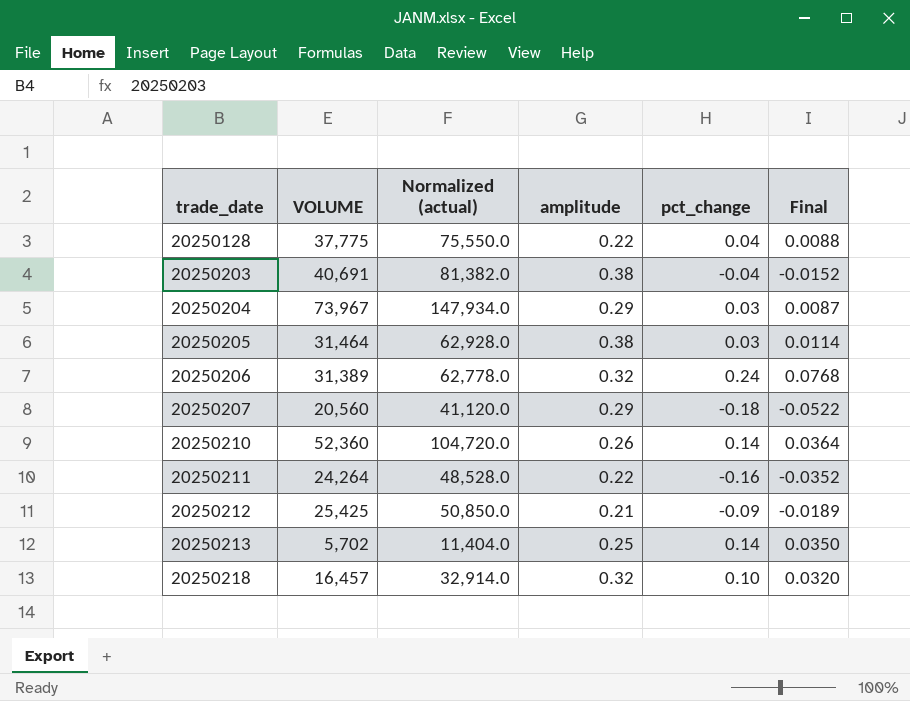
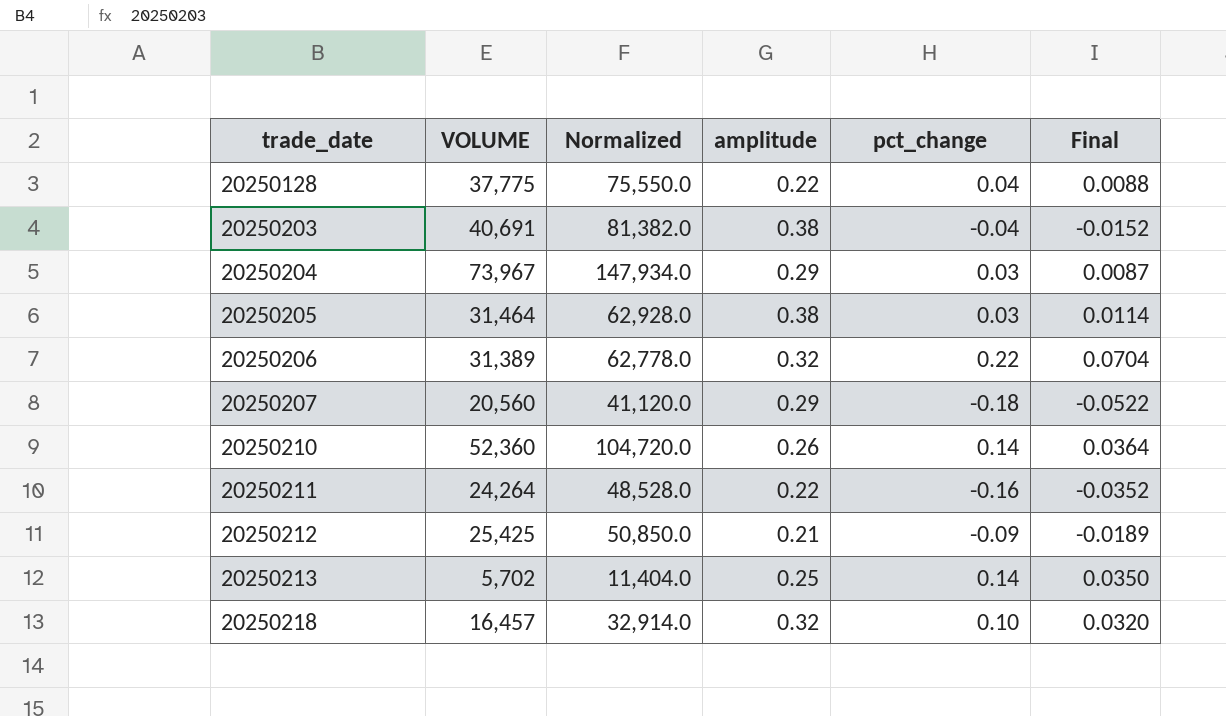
column name: Normalized (actual) -> Normalized
20250206 | pct_change: 0.24 -> 0.22
20250206 | Final: 0.0768 -> 0.0704

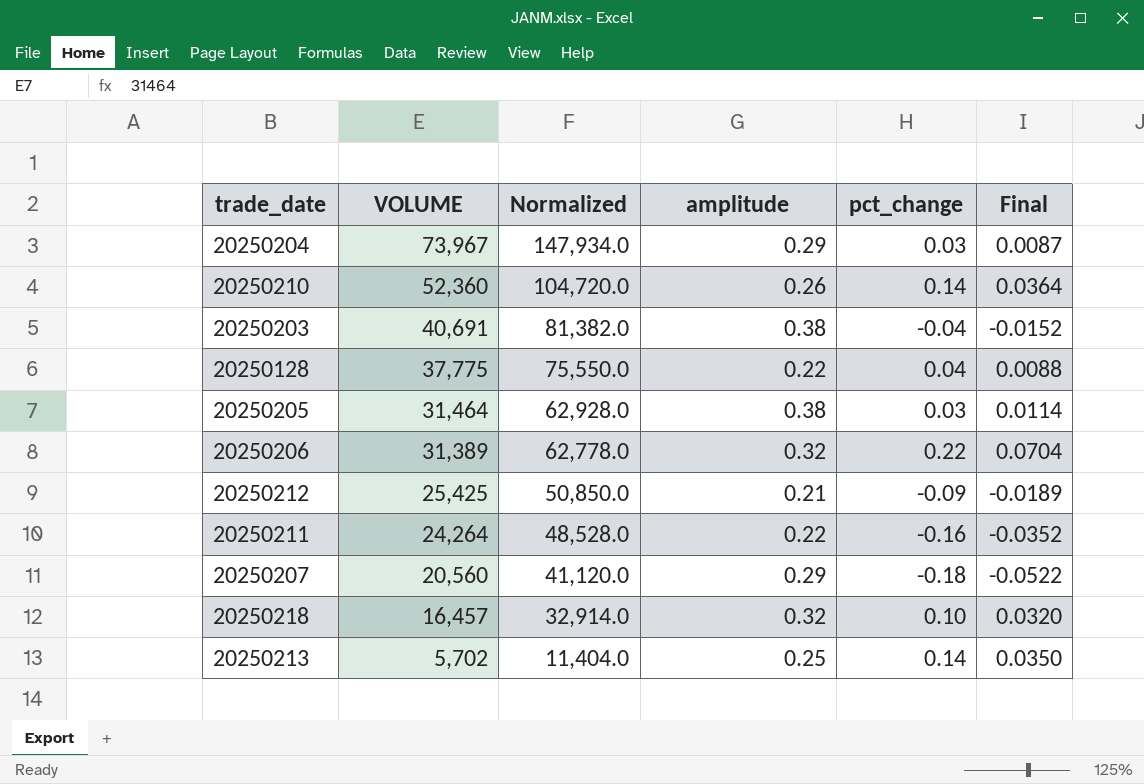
row order: trade_date ascending -> VOLUME descending

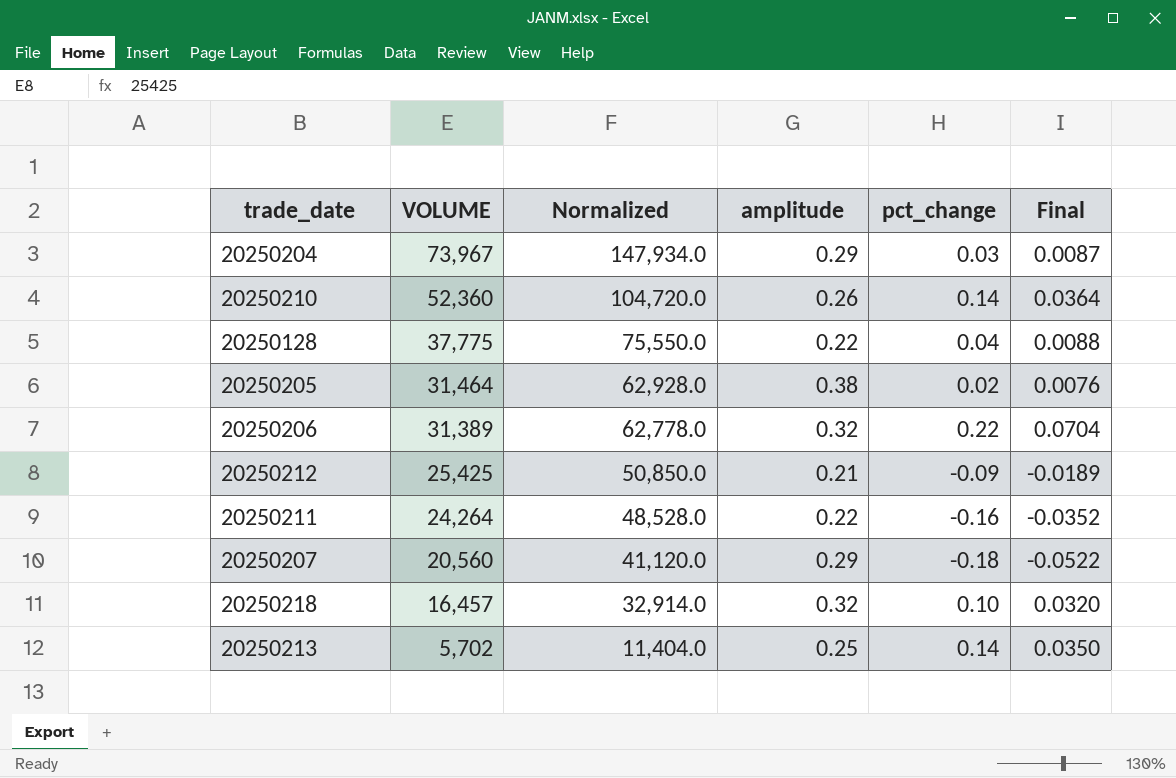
row 20250203: 40,691 | 81,382.0 | 0.38 | -0.04 | -0.0152 -> none
20250205 | pct_change: 0.03 -> 0.02
20250205 | Final: 0.0114 -> 0.0076

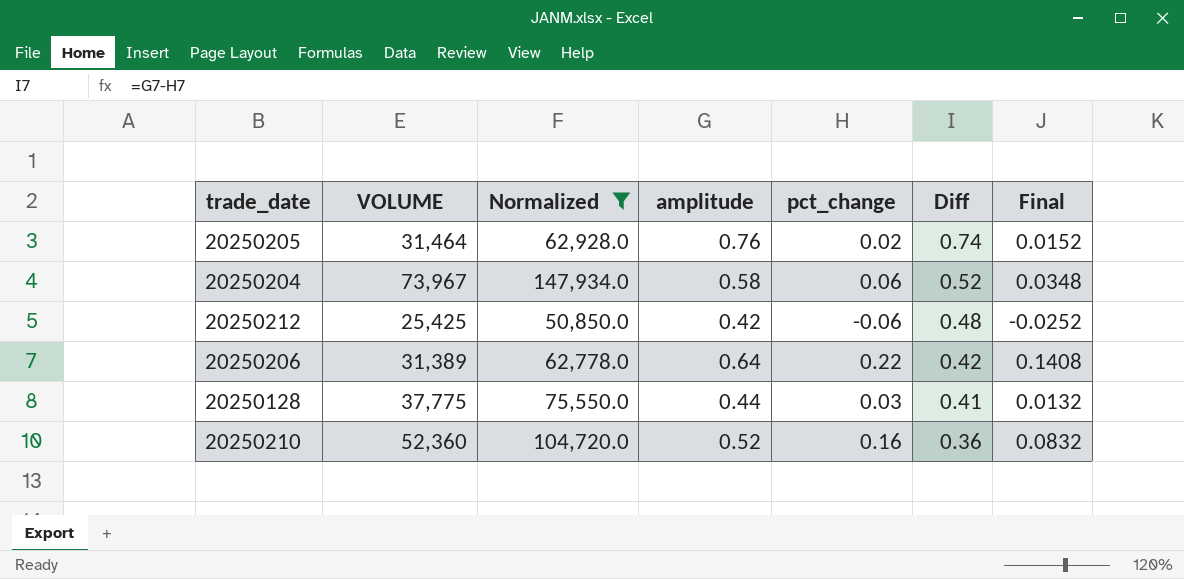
filter: none -> Normalized >= 50,850.0
row order: VOLUME descending -> Diff descending
column Diff | formula: none -> [amplitude] - [pct_change]
20250205 | amplitude: 0.38 -> 0.76
20250205 | Final: 0.0076 -> 0.0152
20250204 | amplitude: 0.29 -> 0.58
20250204 | pct_change: 0.03 -> 0.06
20250204 | Final: 0.0087 -> 0.0348
20250212 | amplitude: 0.21 -> 0.42
20250212 | pct_change: -0.09 -> -0.06
20250212 | Final: -0.0189 -> -0.0252
20250206 | amplitude: 0.32 -> 0.64
20250206 | Final: 0.0704 -> 0.1408
20250128 | amplitude: 0.22 -> 0.44
20250128 | pct_change: 0.04 -> 0.03
20250128 | Final: 0.0088 -> 0.0132
20250210 | amplitude: 0.26 -> 0.52
20250210 | pct_change: 0.14 -> 0.16
20250210 | Final: 0.0364 -> 0.0832

